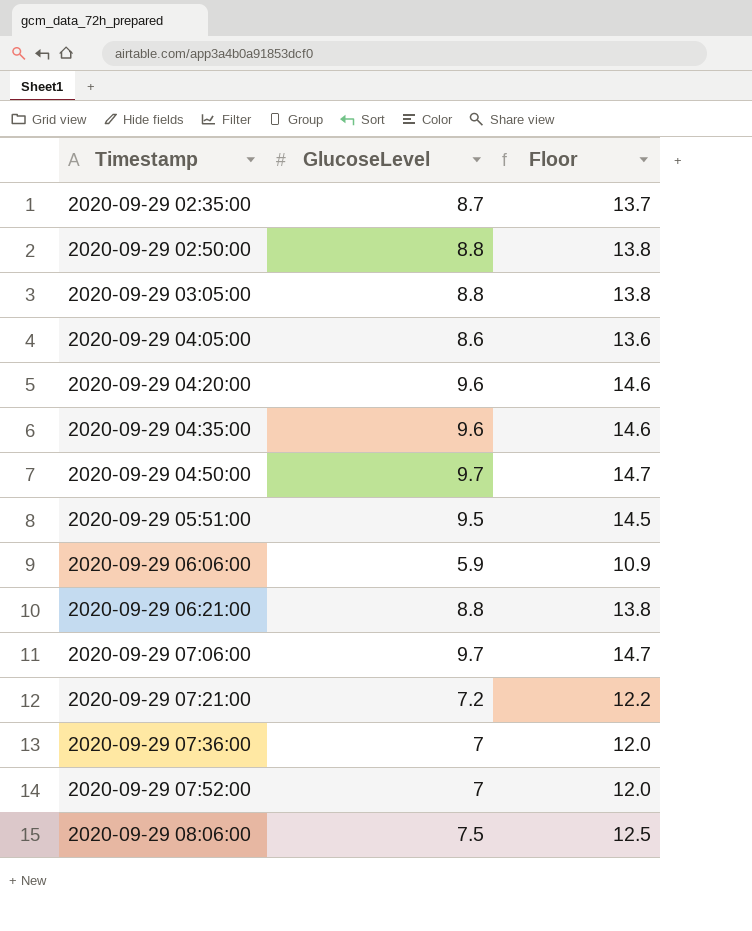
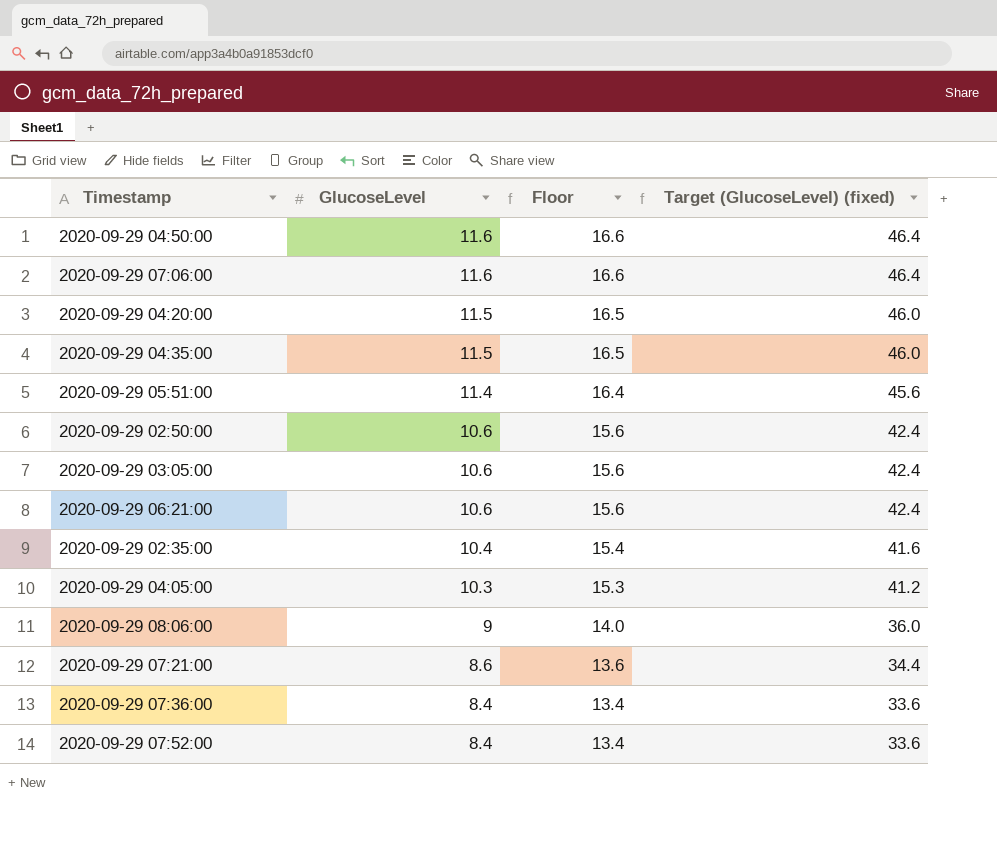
row order: Timestamp ascending -> GlucoseLevel descending
column Target (GlucoseLevel) (fixed) | formula: none -> [GlucoseLevel] * 4
row 2020-09-29 06:06:00: 5.9 | 10.9 -> none
2020-09-29 04:50:00 | GlucoseLevel: 9.7 -> 11.6
2020-09-29 04:50:00 | Floor: 14.7 -> 16.6
2020-09-29 07:06:00 | GlucoseLevel: 9.7 -> 11.6
2020-09-29 07:06:00 | Floor: 14.7 -> 16.6
2020-09-29 04:20:00 | GlucoseLevel: 9.6 -> 11.5
2020-09-29 04:20:00 | Floor: 14.6 -> 16.5
2020-09-29 04:35:00 | GlucoseLevel: 9.6 -> 11.5
2020-09-29 04:35:00 | Floor: 14.6 -> 16.5
2020-09-29 05:51:00 | GlucoseLevel: 9.5 -> 11.4
2020-09-29 05:51:00 | Floor: 14.5 -> 16.4
2020-09-29 02:50:00 | GlucoseLevel: 8.8 -> 10.6
2020-09-29 02:50:00 | Floor: 13.8 -> 15.6
2020-09-29 03:05:00 | GlucoseLevel: 8.8 -> 10.6
2020-09-29 03:05:00 | Floor: 13.8 -> 15.6
2020-09-29 06:21:00 | GlucoseLevel: 8.8 -> 10.6
2020-09-29 06:21:00 | Floor: 13.8 -> 15.6
2020-09-29 02:35:00 | GlucoseLevel: 8.7 -> 10.4
2020-09-29 02:35:00 | Floor: 13.7 -> 15.4
2020-09-29 04:05:00 | GlucoseLevel: 8.6 -> 10.3
2020-09-29 04:05:00 | Floor: 13.6 -> 15.3
2020-09-29 08:06:00 | GlucoseLevel: 7.5 -> 9
2020-09-29 08:06:00 | Floor: 12.5 -> 14.0
2020-09-29 07:21:00 | GlucoseLevel: 7.2 -> 8.6
2020-09-29 07:21:00 | Floor: 12.2 -> 13.6
2020-09-29 07:36:00 | GlucoseLevel: 7 -> 8.4
2020-09-29 07:36:00 | Floor: 12.0 -> 13.4
2020-09-29 07:52:00 | GlucoseLevel: 7 -> 8.4
2020-09-29 07:52:00 | Floor: 12.0 -> 13.4

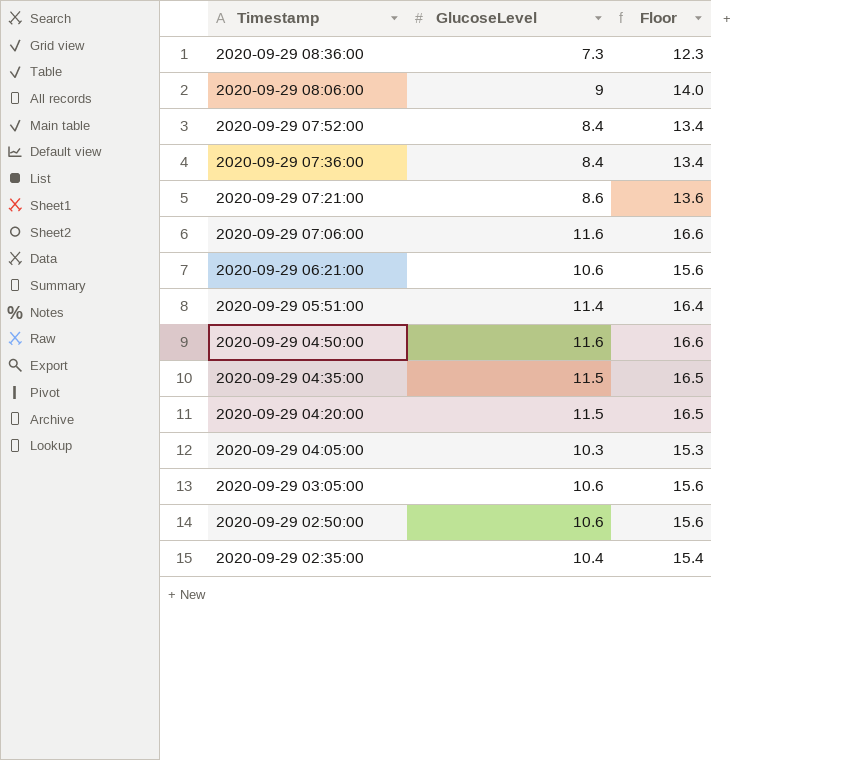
row order: GlucoseLevel descending -> Timestamp descending
column Target (GlucoseLevel) (fixed) | formula: [GlucoseLevel] * 4 -> none
row 2020-09-29 08:36:00: none -> 7.3 | 12.3

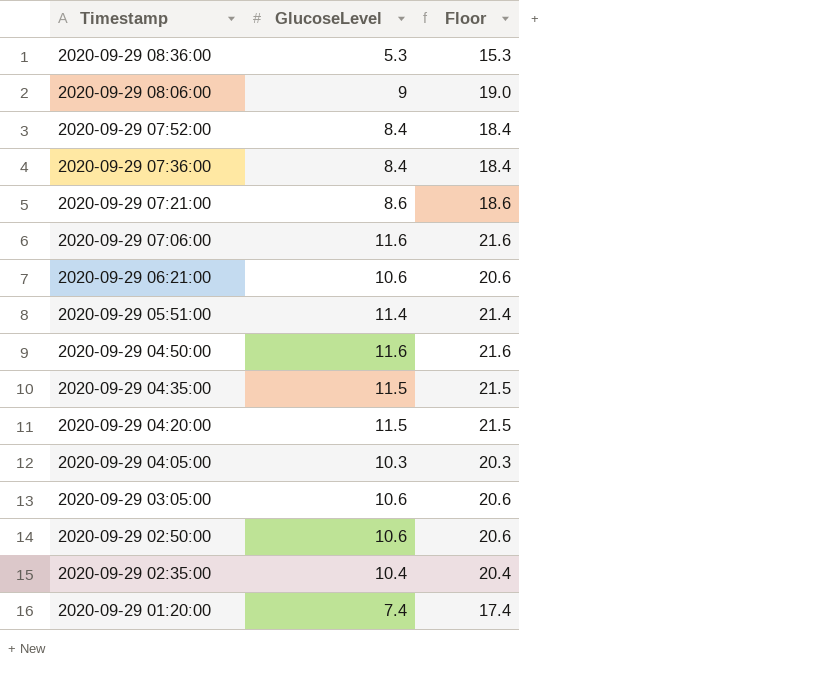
column Floor | formula: [GlucoseLevel] + 5 -> [GlucoseLevel] + 10
2020-09-29 08:36:00 | GlucoseLevel: 7.3 -> 5.3
row 2020-09-29 01:20:00: none -> 7.4 | 17.4

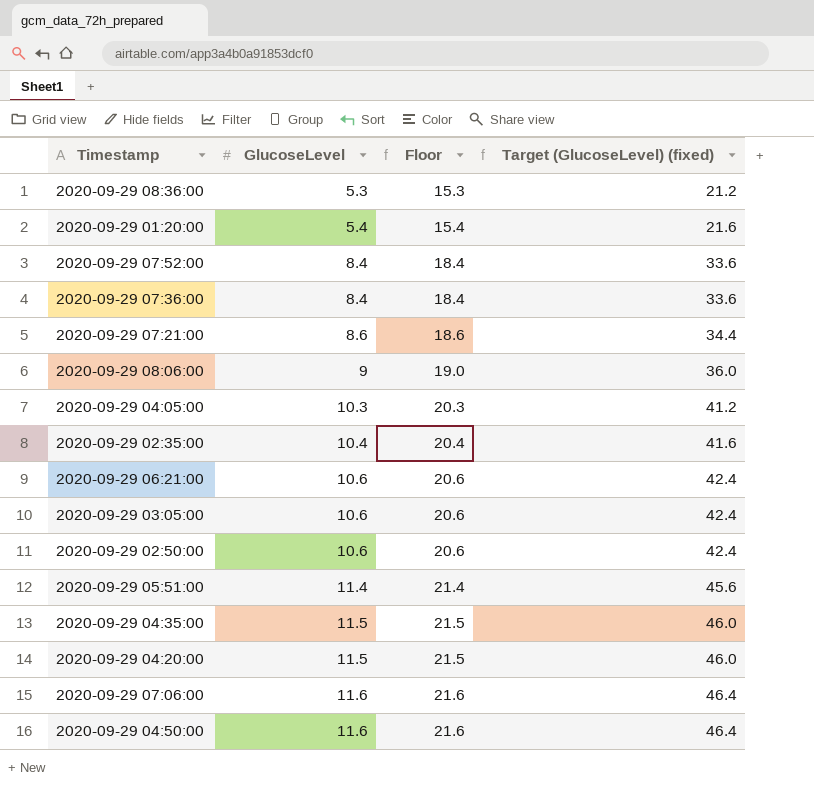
row order: Timestamp descending -> GlucoseLevel ascending
column Target (GlucoseLevel) (fixed) | formula: none -> [GlucoseLevel] * 4
2020-09-29 01:20:00 | GlucoseLevel: 7.4 -> 5.4
2020-09-29 01:20:00 | Floor: 17.4 -> 15.4

